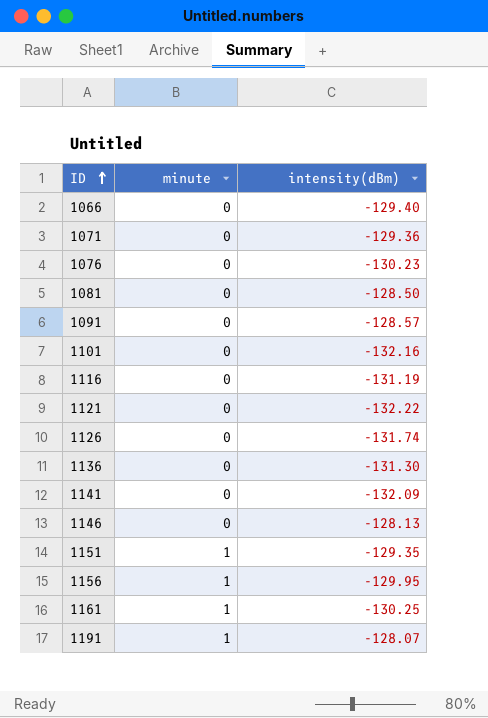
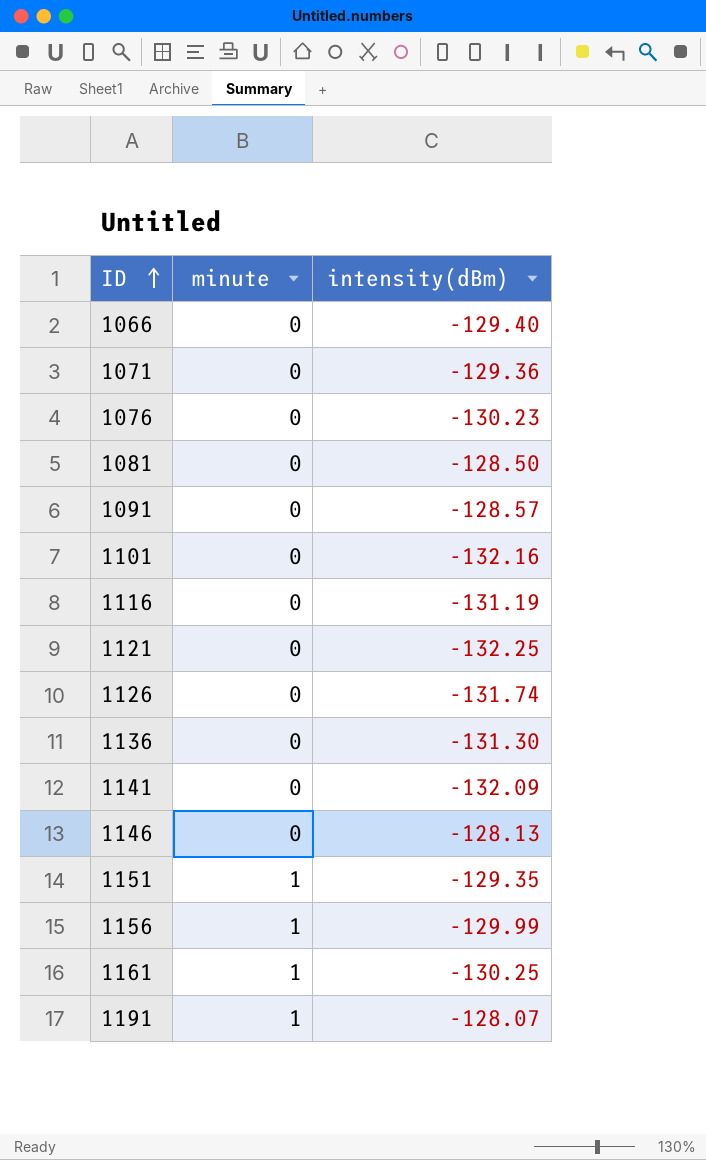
1121 | intensity(dBm): -132.22 -> -132.25
1156 | intensity(dBm): -129.95 -> -129.99

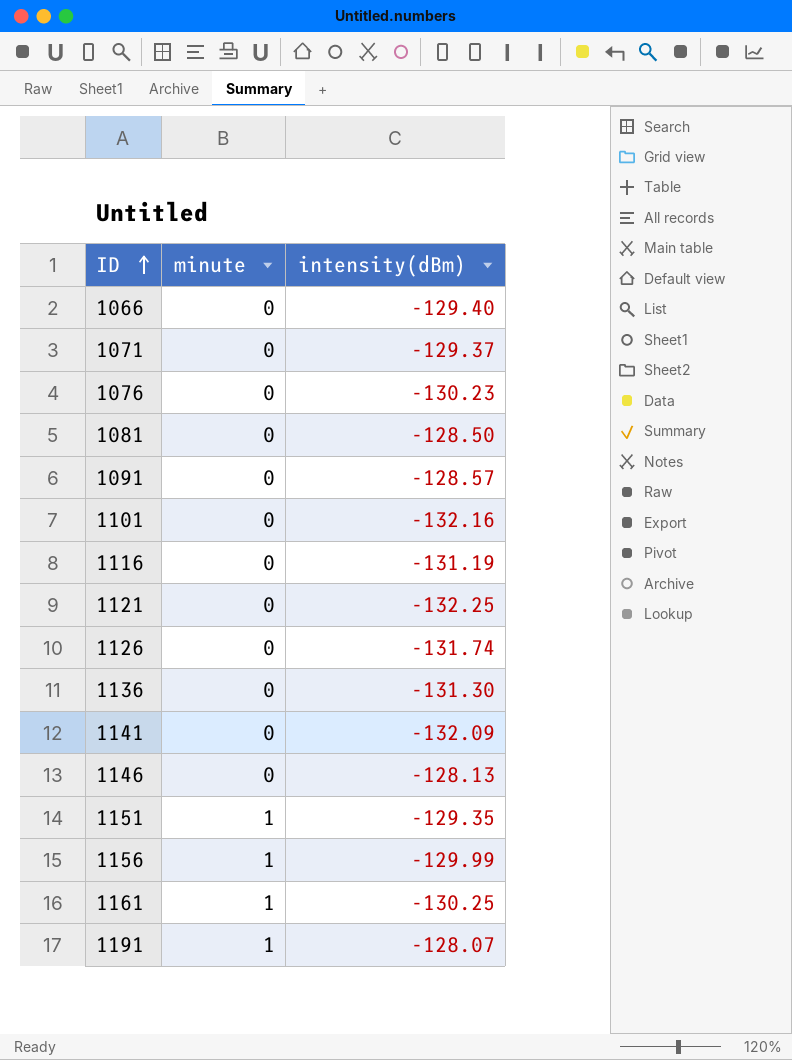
1071 | intensity(dBm): -129.36 -> -129.37

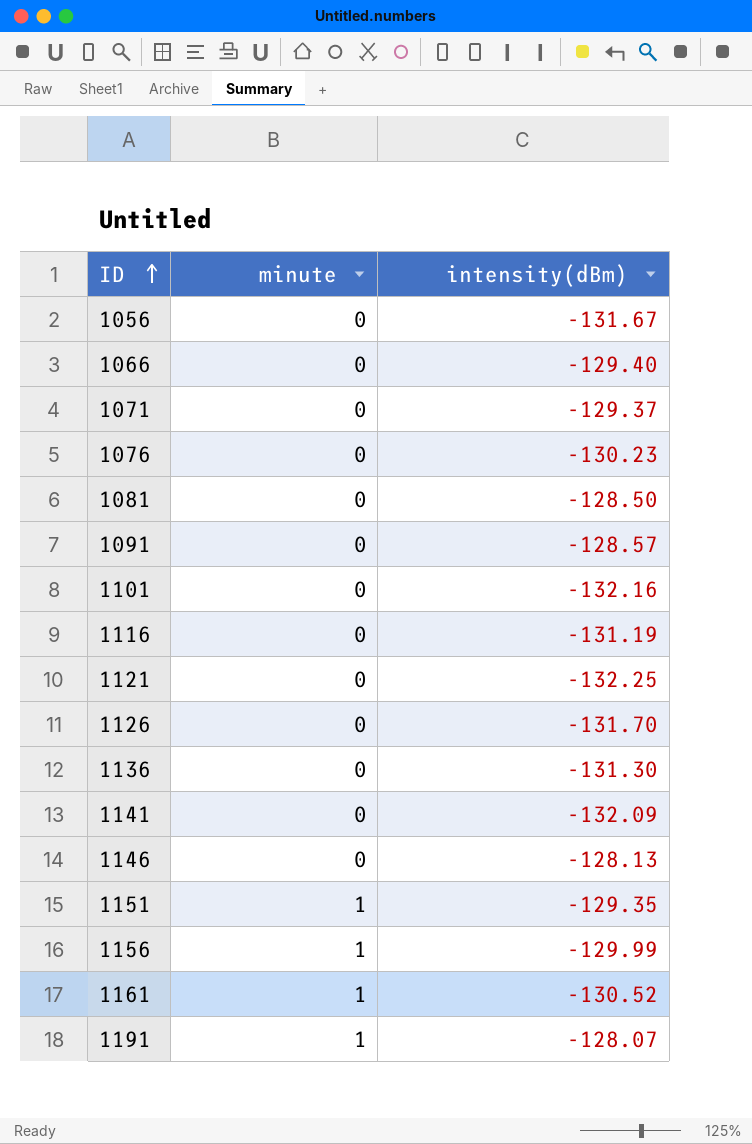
row 1056: none -> 0 | -131.67
1126 | intensity(dBm): -131.74 -> -131.70
1161 | intensity(dBm): -130.25 -> -130.52

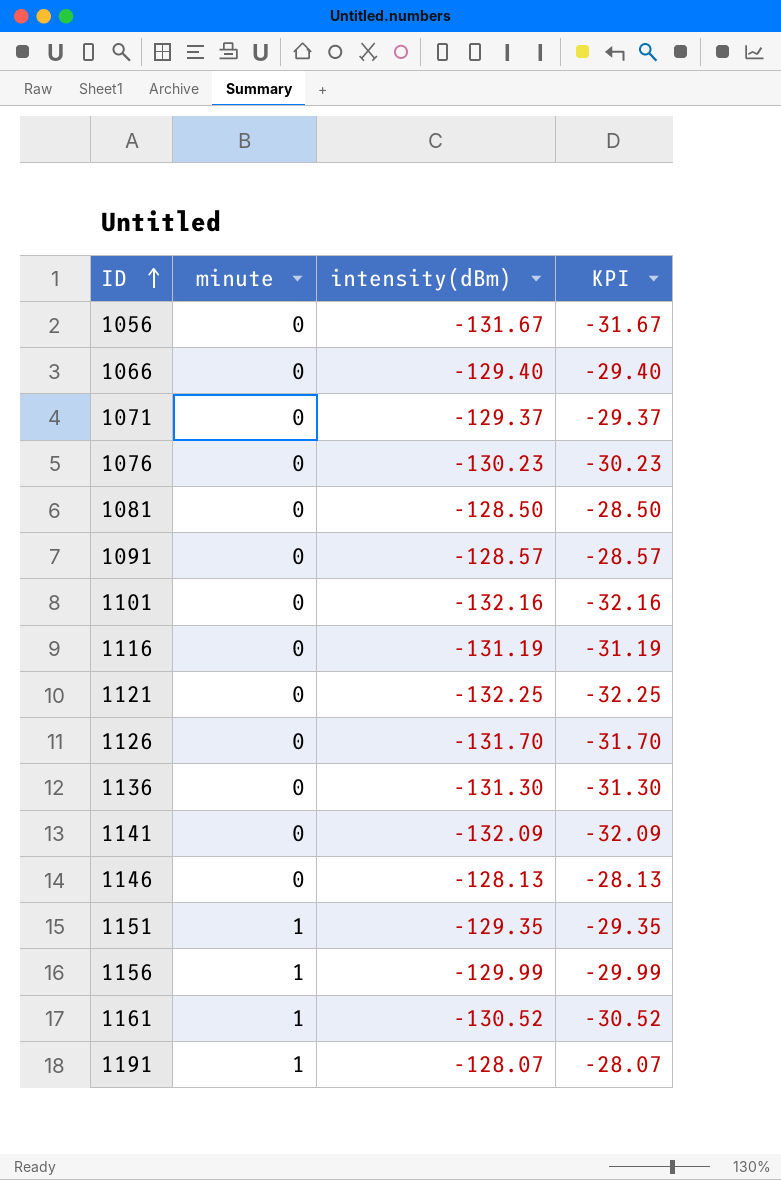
column KPI | formula: none -> [intensity(dBm)] + 100

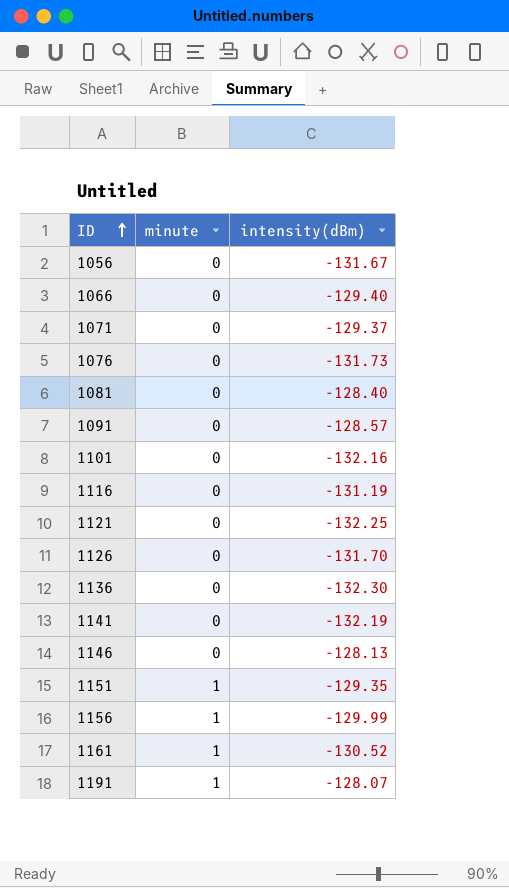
column KPI | formula: [intensity(dBm)] + 100 -> none
1076 | intensity(dBm): -130.23 -> -131.73
1081 | intensity(dBm): -128.50 -> -128.40
1136 | intensity(dBm): -131.30 -> -132.30
1141 | intensity(dBm): -132.09 -> -132.19

